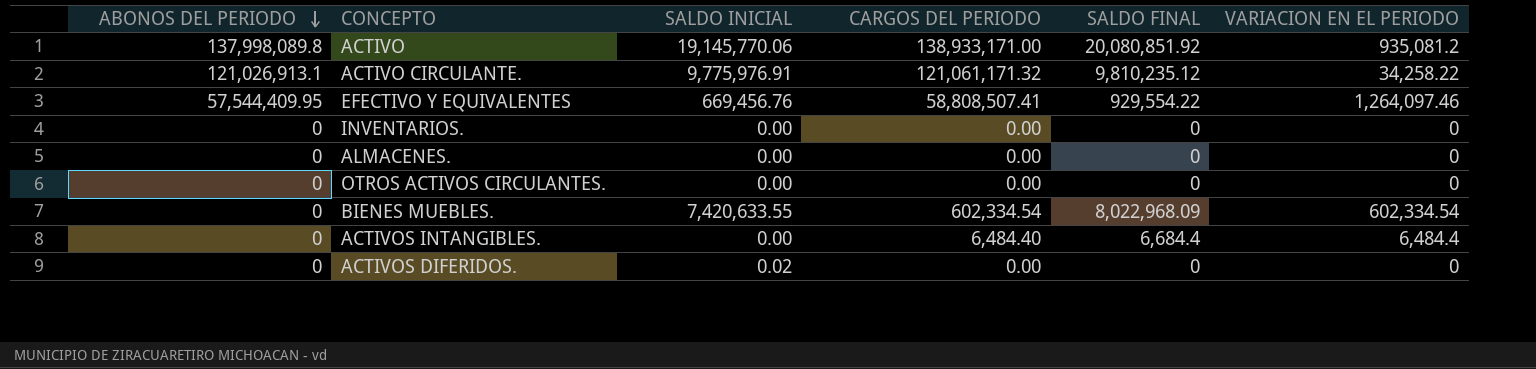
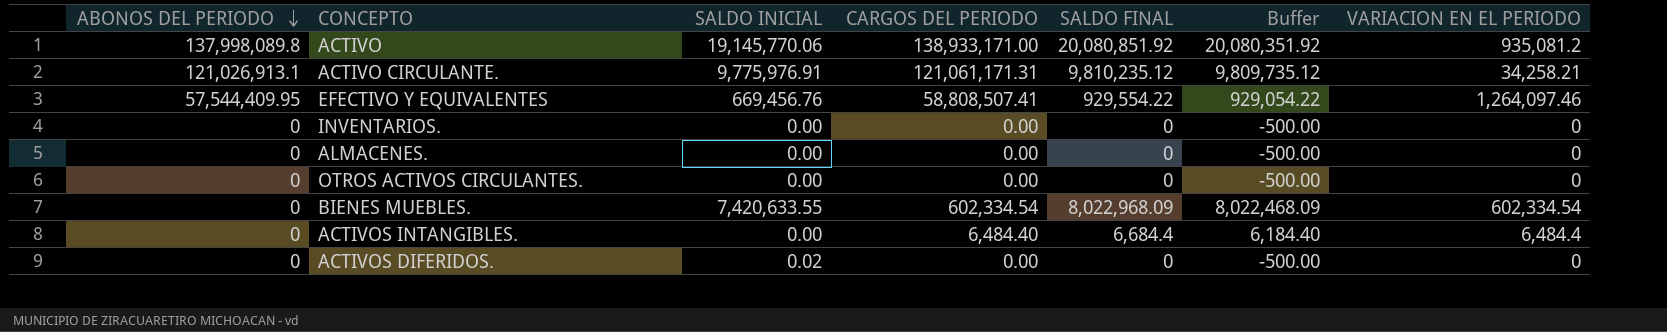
column Buffer | formula: none -> [SALDO FINAL] - 500
ACTIVO CIRCULANTE. | CARGOS DEL PERIODO: 121,061,171.32 -> 121,061,171.31
ACTIVO CIRCULANTE. | VARIACION EN EL PERIODO: 34,258.22 -> 34,258.21

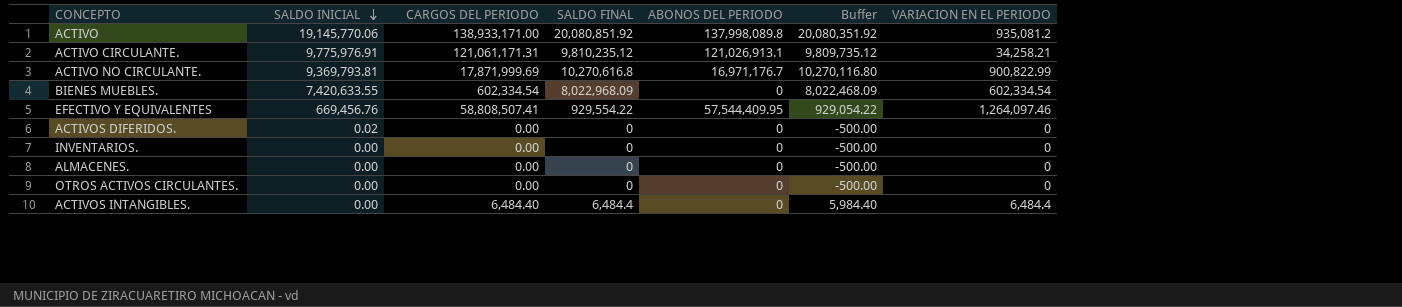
row order: ABONOS DEL PERIODO descending -> SALDO INICIAL descending
column ABONOS DEL PERIODO | position: 1 -> 5
row ACTIVO NO CIRCULANTE.: none -> 9,369,793.81 | 17,871,999.69 | 10,270,616.8 | 16,971,176.7 | 10,270,116.80 | 900,822.99
ACTIVOS INTANGIBLES. | SALDO FINAL: 6,684.4 -> 6,484.4
ACTIVOS INTANGIBLES. | Buffer: 6,184.40 -> 5,984.40

